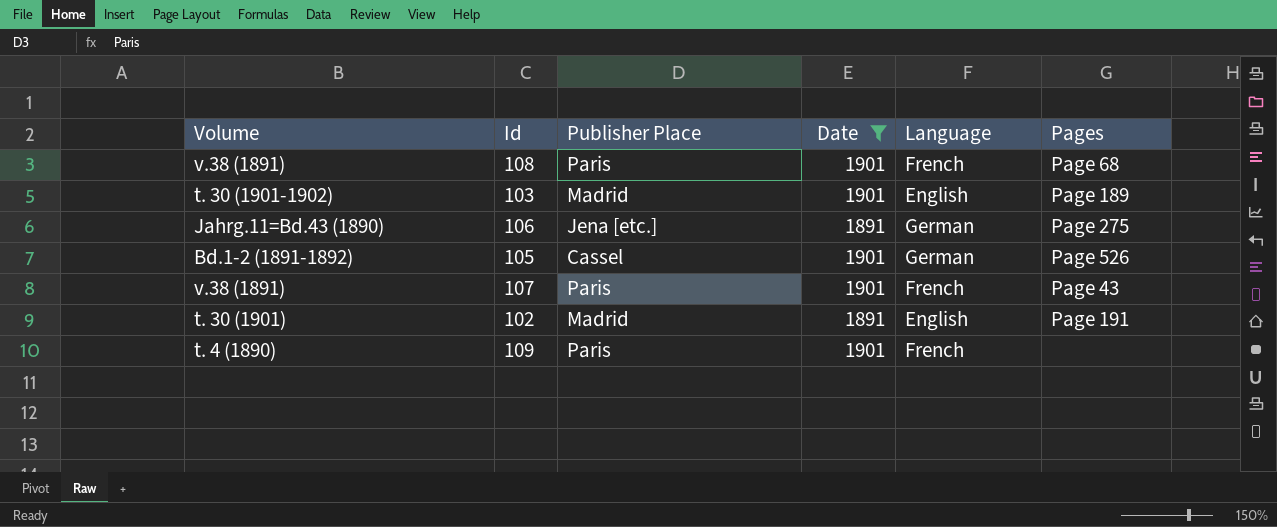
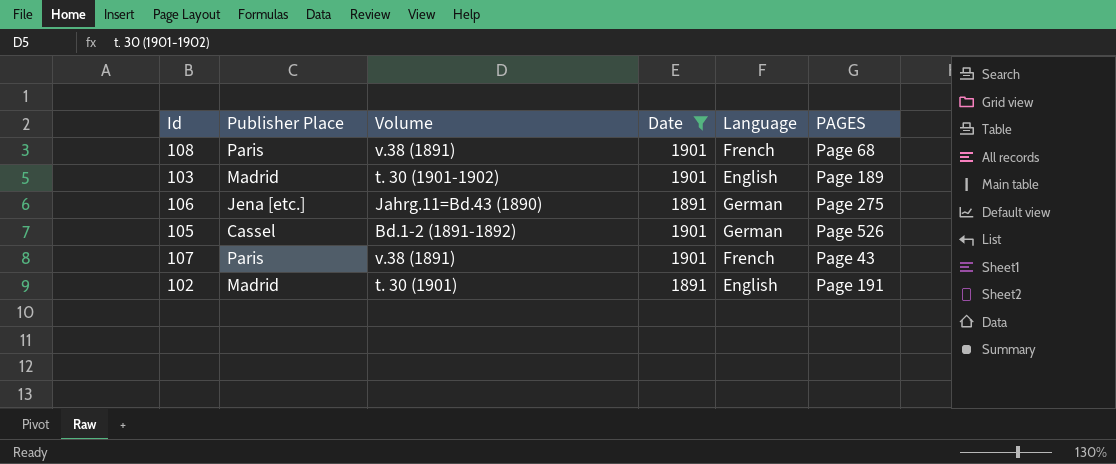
column Volume | position: 1 -> 3
column name: Pages -> PAGES
row 109: t. 4 (1890) | Paris | 1901 | French | none -> none

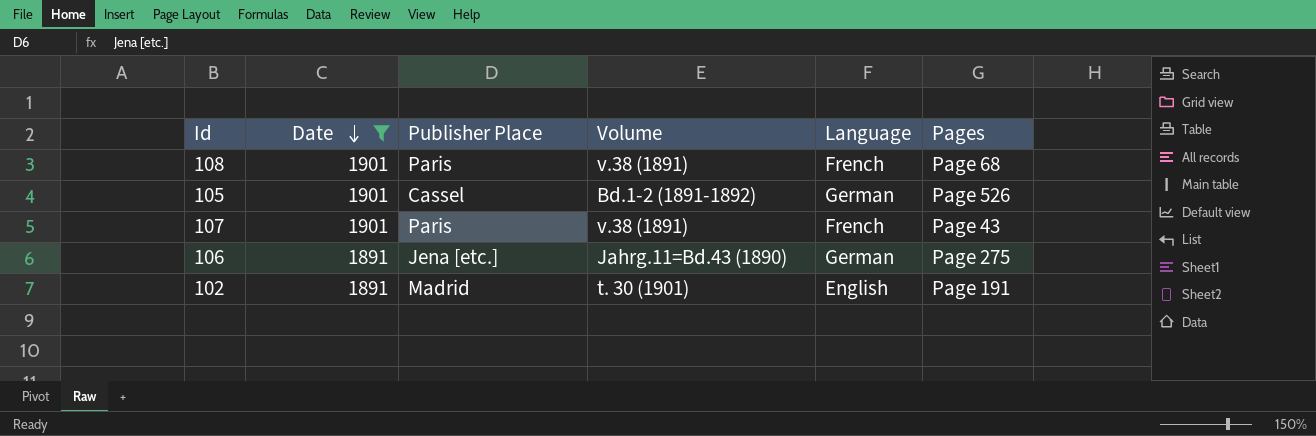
row order: none -> Date descending
column Date | position: 4 -> 2
column name: PAGES -> Pages
row 103: Madrid | t. 30 (1901-1902) | 1901 | English | Page 189 -> none

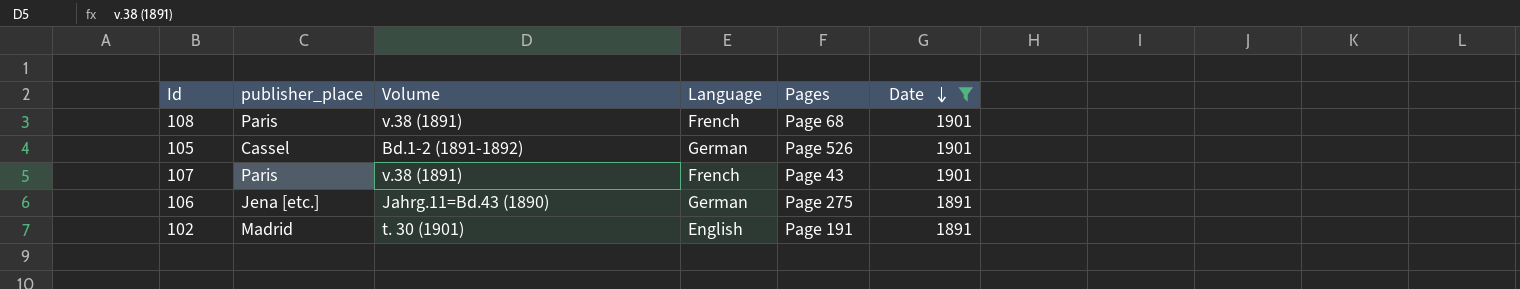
column name: Publisher Place -> publisher_place
column Date | position: 2 -> 6

